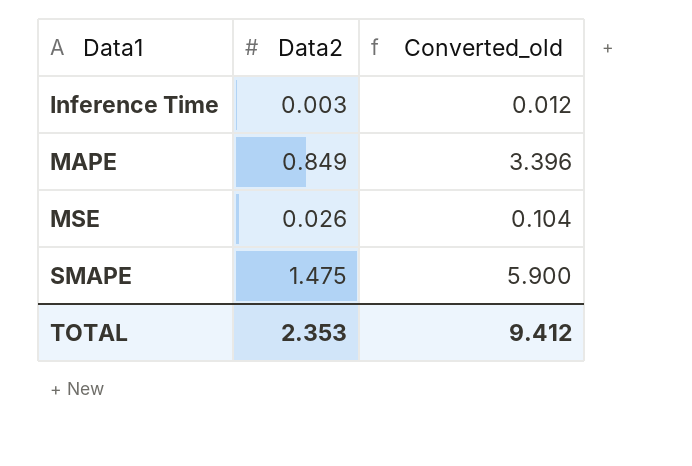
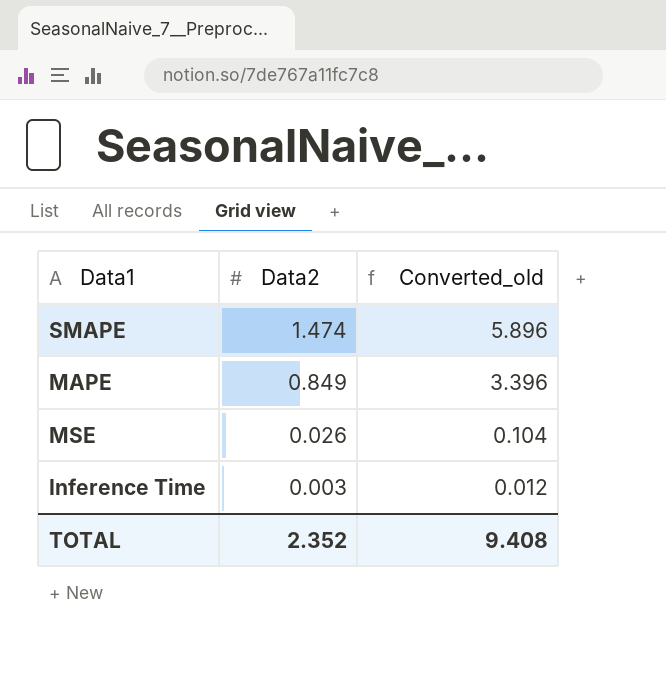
row order: Data1 ascending -> Data2 descending
SMAPE | Data2: 1.475 -> 1.474
SMAPE | Converted_old: 5.900 -> 5.896
TOTAL | Data2: 2.353 -> 2.352
TOTAL | Converted_old: 9.412 -> 9.408

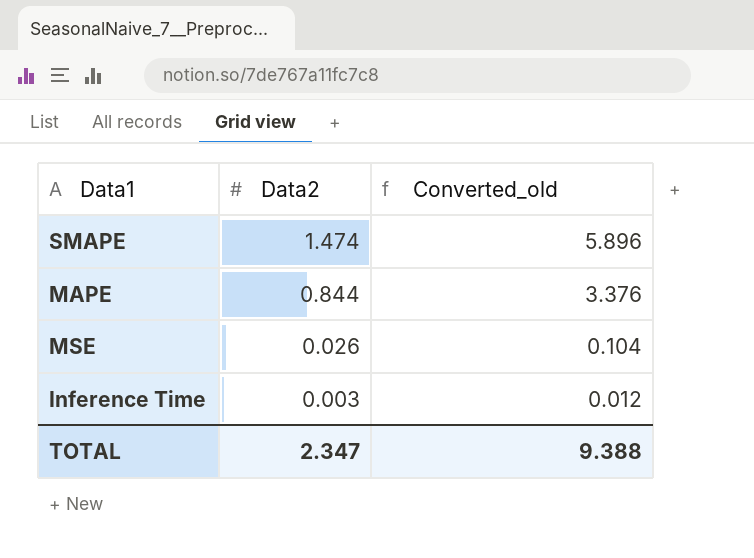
MAPE | Data2: 0.849 -> 0.844
MAPE | Converted_old: 3.396 -> 3.376
TOTAL | Data2: 2.352 -> 2.347
TOTAL | Converted_old: 9.408 -> 9.388

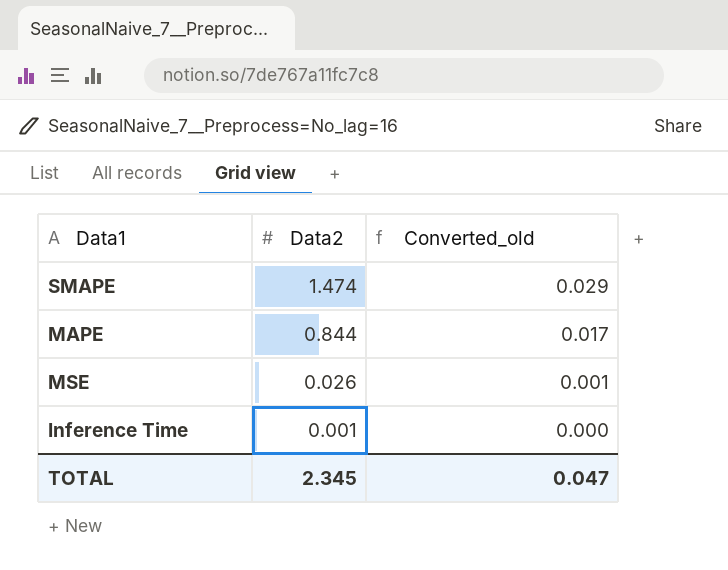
column Converted_old | formula: [Data2] * 4 -> [Data2] * 0.02
Inference Time | Data2: 0.003 -> 0.001
TOTAL | Data2: 2.347 -> 2.345
TOTAL | Converted_old: 9.388 -> 0.047

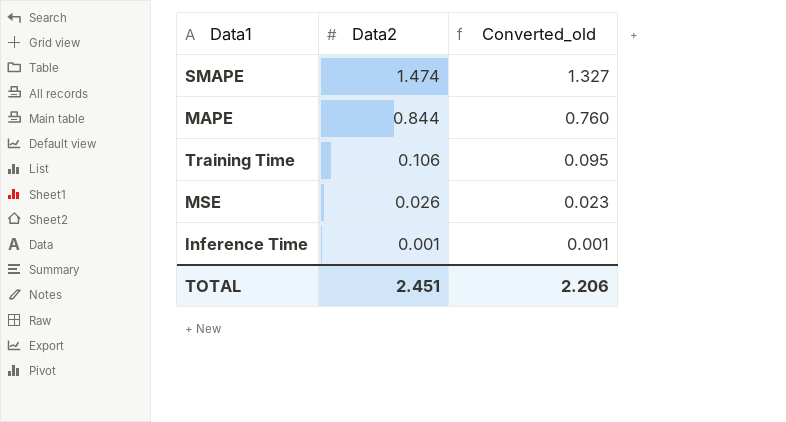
column Converted_old | formula: [Data2] * 0.02 -> [Data2] * 0.9
row Training Time: none -> 0.106 | 0.095
TOTAL | Data2: 2.345 -> 2.451
TOTAL | Converted_old: 0.047 -> 2.206

